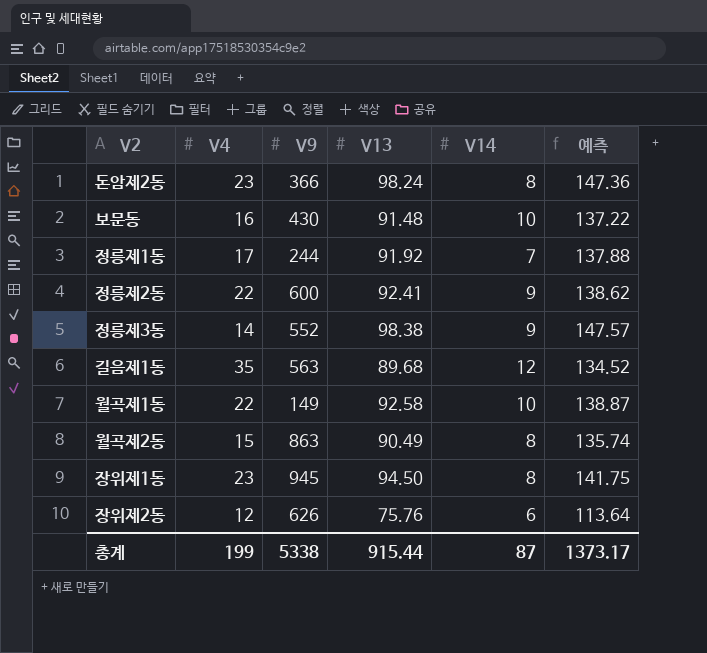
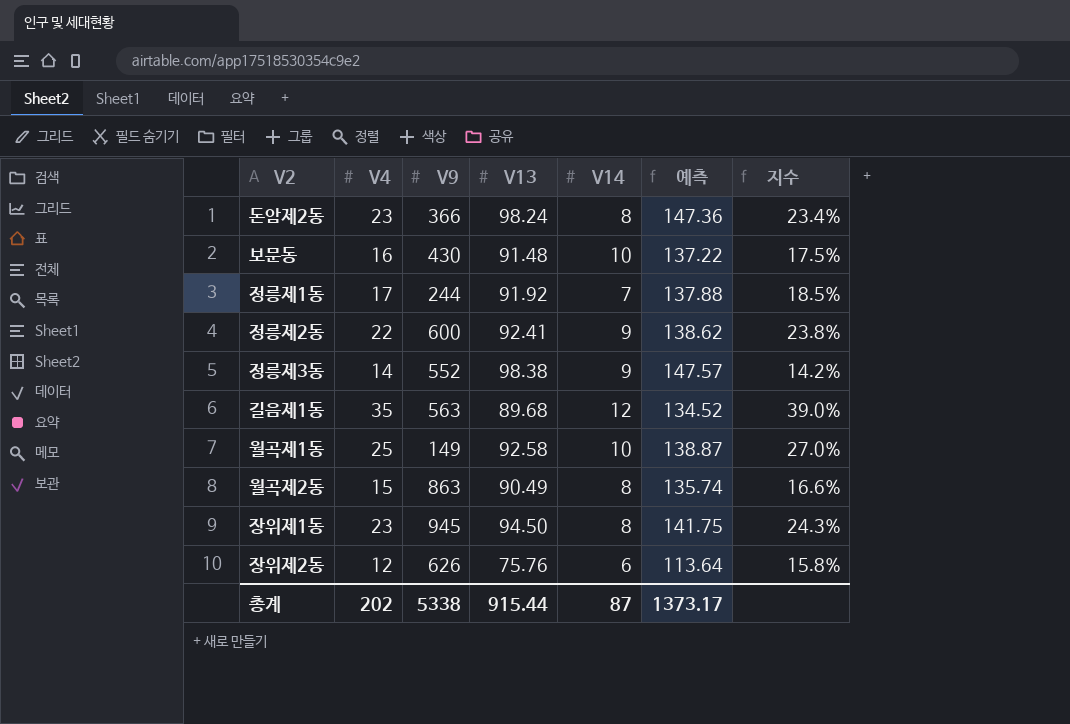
column 지수 | formula: none -> [V4] / [V13]
월곡제1동 | V4: 22 -> 25
총계 | V4: 199 -> 202

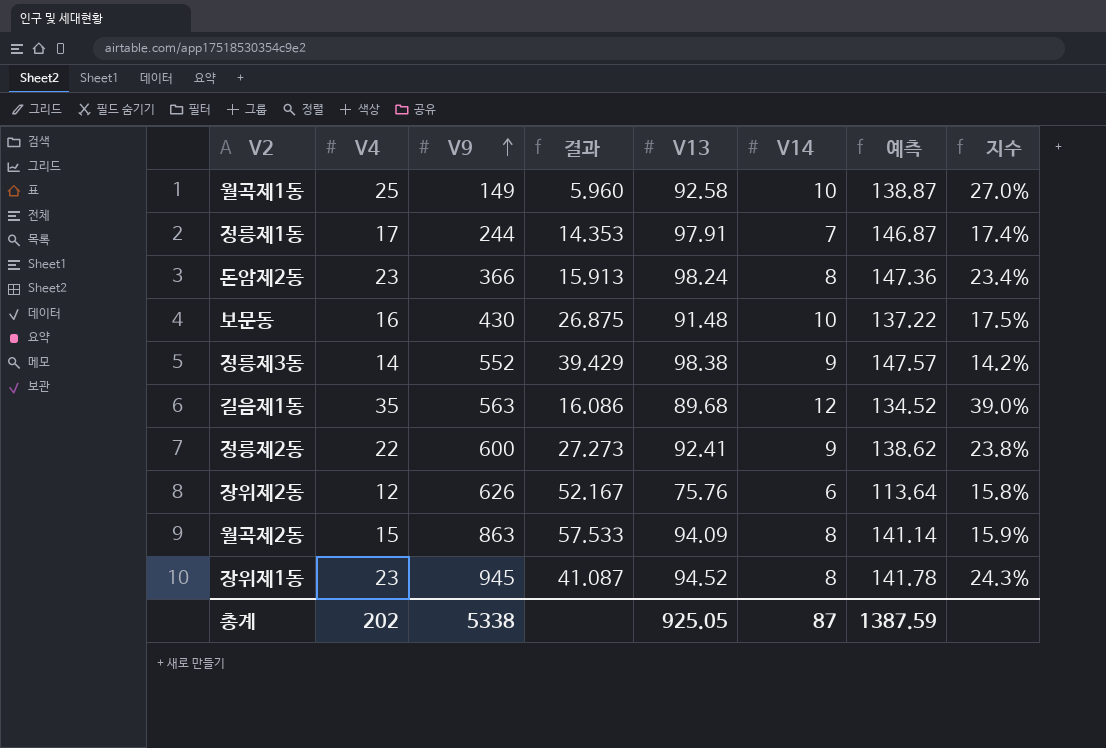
row order: none -> V9 ascending
column 결과 | formula: none -> [V9] / [V4]
정릉제1동 | V13: 91.92 -> 97.91
정릉제1동 | 예측: 137.88 -> 146.87
정릉제1동 | 지수: 18.5% -> 17.4%
월곡제2동 | V13: 90.49 -> 94.09
월곡제2동 | 예측: 135.74 -> 141.14
월곡제2동 | 지수: 16.6% -> 15.9%
장위제1동 | V13: 94.50 -> 94.52
장위제1동 | 예측: 141.75 -> 141.78
총계 | V13: 915.44 -> 925.05
총계 | 예측: 1373.17 -> 1387.59

